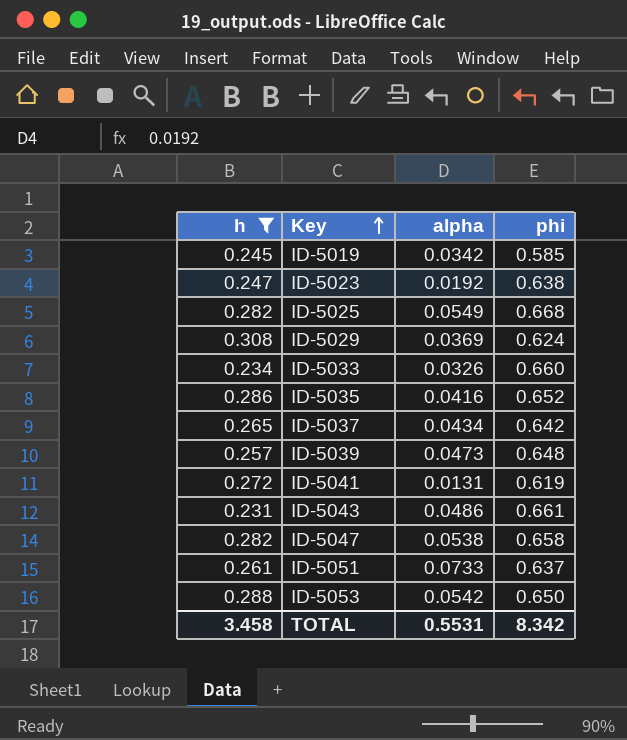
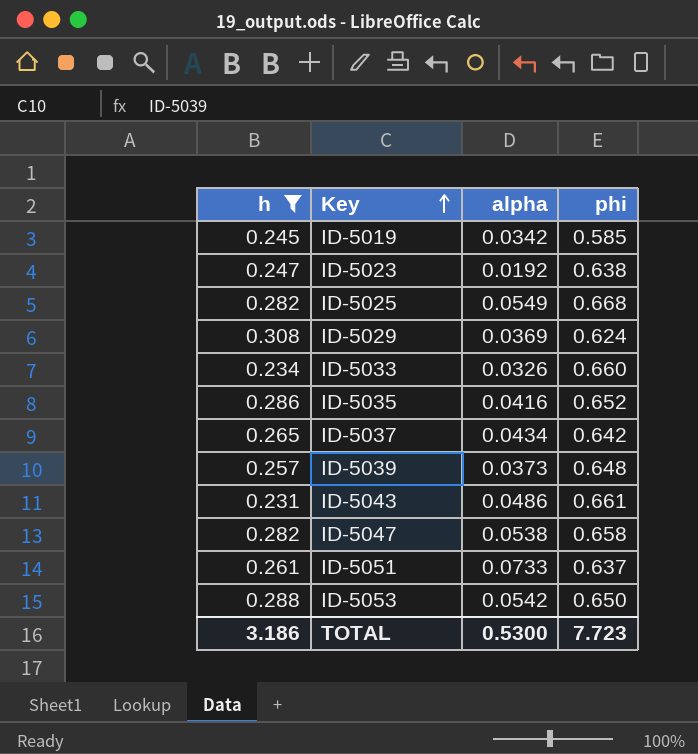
row ID-5041: 0.272 | 0.0131 | 0.619 -> none
ID-5039 | alpha: 0.0473 -> 0.0373
TOTAL | h: 3.458 -> 3.186
TOTAL | alpha: 0.5531 -> 0.5300
TOTAL | phi: 8.342 -> 7.723

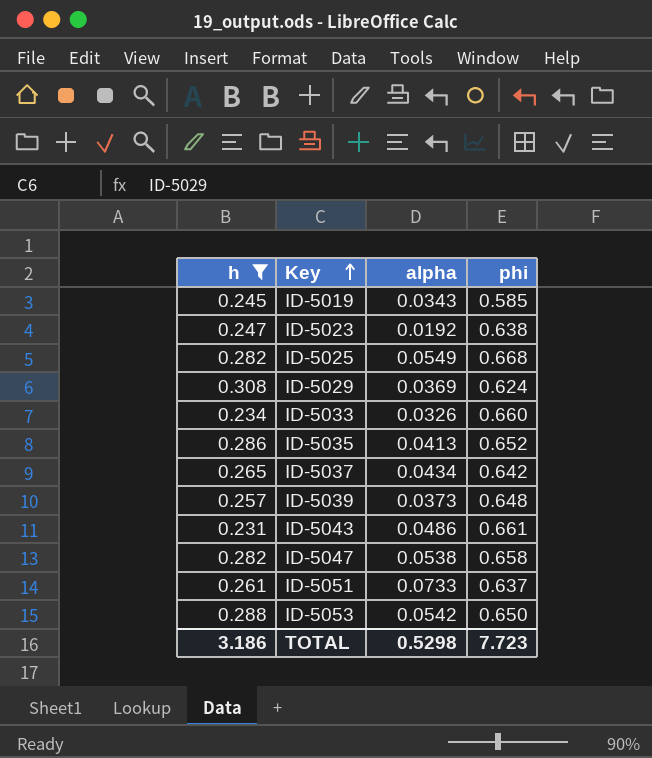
ID-5019 | alpha: 0.0342 -> 0.0343
ID-5035 | alpha: 0.0416 -> 0.0413
TOTAL | alpha: 0.5300 -> 0.5298

